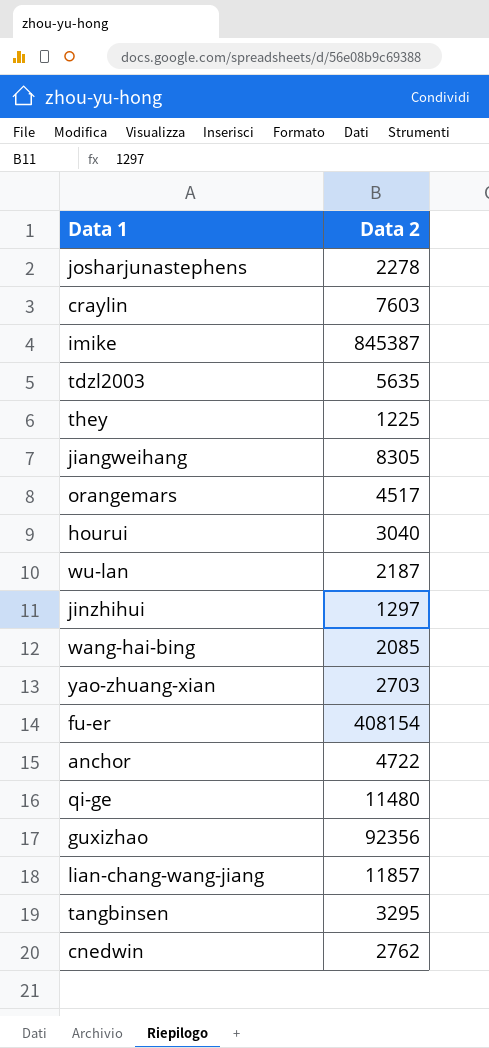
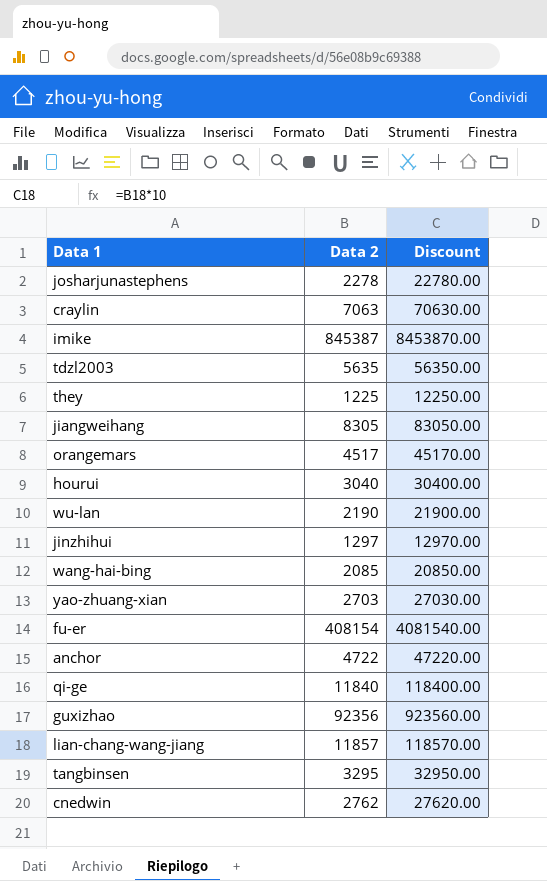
column Discount | formula: none -> [Data 2] * 10
craylin | Data 2: 7603 -> 7063
wu-lan | Data 2: 2187 -> 2190
qi-ge | Data 2: 11480 -> 11840

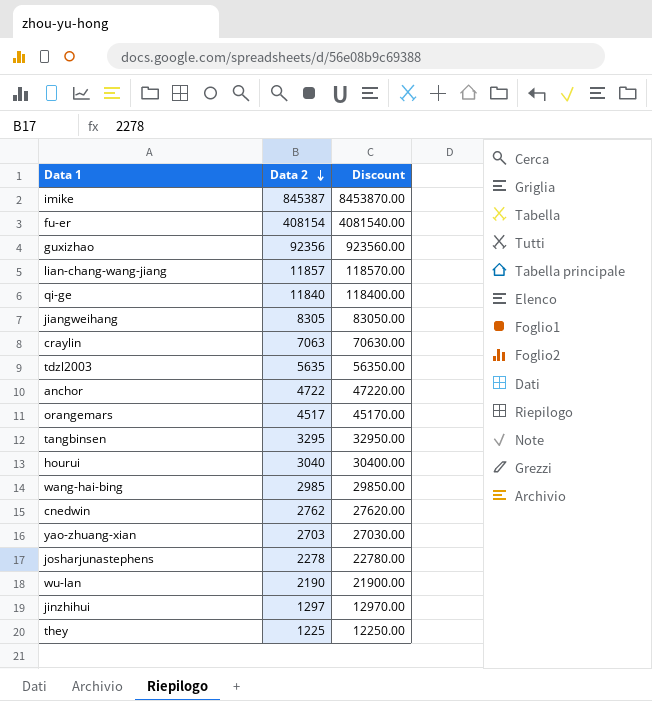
row order: none -> Data 2 descending
wang-hai-bing | Data 2: 2085 -> 2985
wang-hai-bing | Discount: 20850.00 -> 29850.00

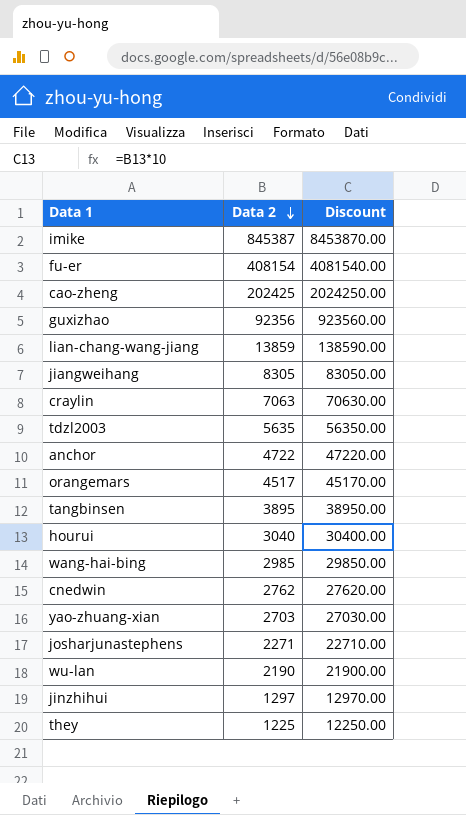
row qi-ge: 11840 | 118400.00 -> none
row cao-zheng: none -> 202425 | 2024250.00
lian-chang-wang-jiang | Data 2: 11857 -> 13859
lian-chang-wang-jiang | Discount: 118570.00 -> 138590.00
tangbinsen | Data 2: 3295 -> 3895
tangbinsen | Discount: 32950.00 -> 38950.00
josharjunastephens | Data 2: 2278 -> 2271
josharjunastephens | Discount: 22780.00 -> 22710.00

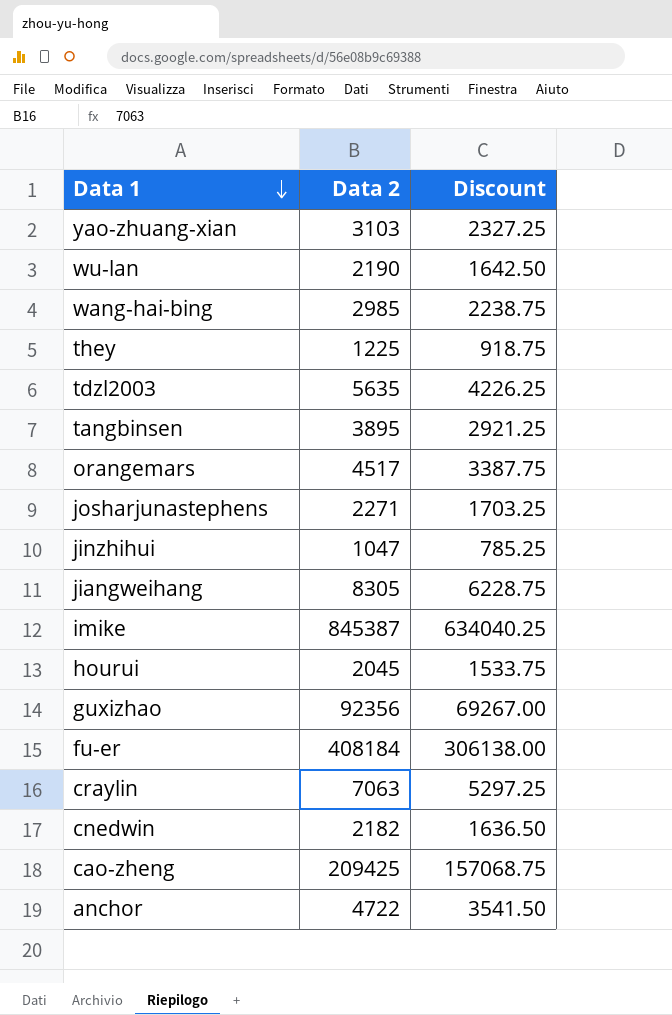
row order: Data 2 descending -> Data 1 descending
column Discount | formula: [Data 2] * 10 -> [Data 2] * 0.75
row lian-chang-wang-jiang: 13859 | 138590.00 -> none
yao-zhuang-xian | Data 2: 2703 -> 3103
jinzhihui | Data 2: 1297 -> 1047
hourui | Data 2: 3040 -> 2045
fu-er | Data 2: 408154 -> 408184
cnedwin | Data 2: 2762 -> 2182
cao-zheng | Data 2: 202425 -> 209425

